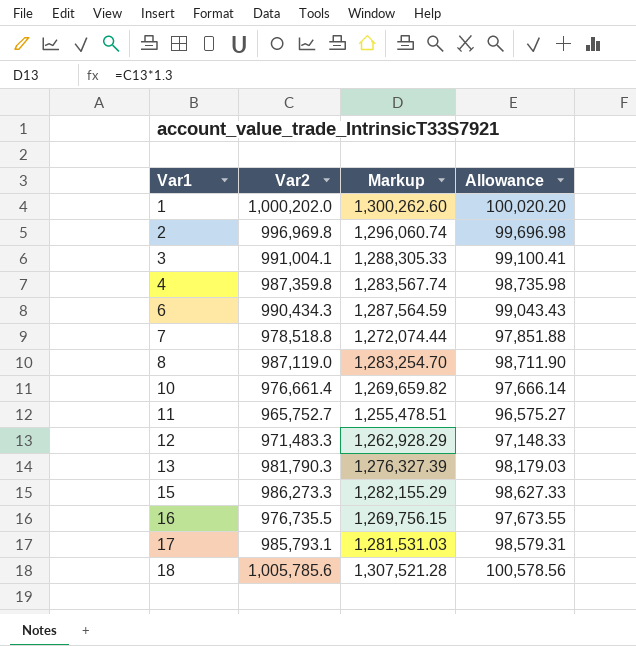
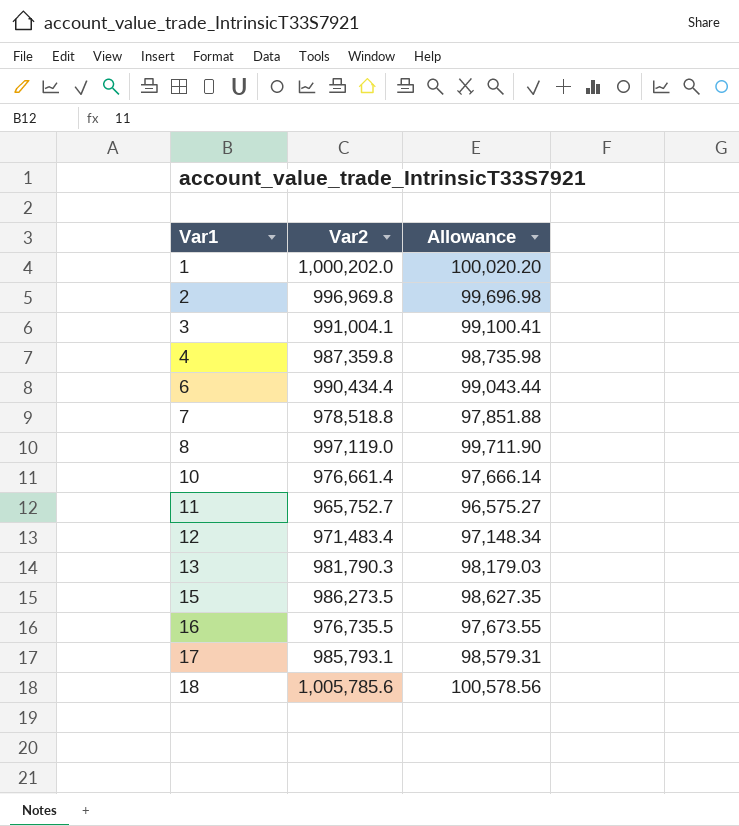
column Markup | formula: [Var2] * 1.3 -> none
6 | Var2: 990,434.3 -> 990,434.4
6 | Allowance: 99,043.43 -> 99,043.44
8 | Var2: 987,119.0 -> 997,119.0
8 | Allowance: 98,711.90 -> 99,711.90
12 | Var2: 971,483.3 -> 971,483.4
12 | Allowance: 97,148.33 -> 97,148.34
15 | Var2: 986,273.3 -> 986,273.5
15 | Allowance: 98,627.33 -> 98,627.35

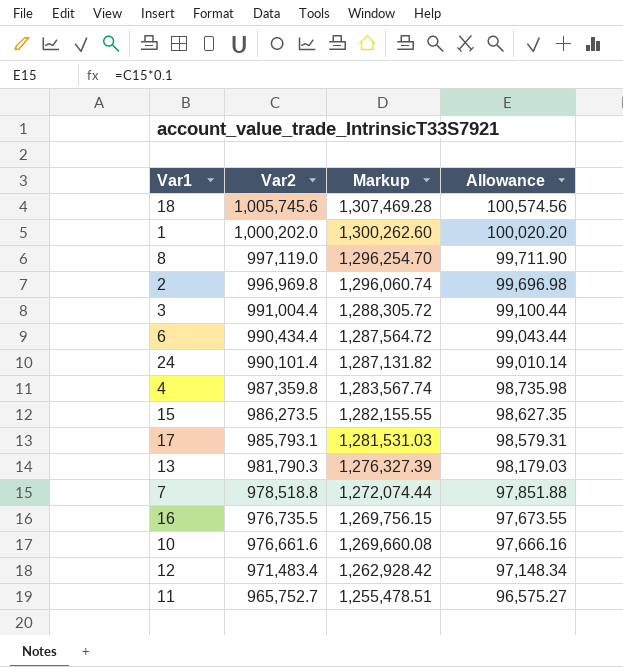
row order: Var1 ascending -> Var2 descending
column Markup | formula: none -> [Var2] * 1.3
18 | Var2: 1,005,785.6 -> 1,005,745.6
18 | Allowance: 100,578.56 -> 100,574.56
3 | Var2: 991,004.1 -> 991,004.4
3 | Allowance: 99,100.41 -> 99,100.44
row 24: none -> 990,101.4 | 1,287,131.82 | 99,010.14
10 | Var2: 976,661.4 -> 976,661.6
10 | Allowance: 97,666.14 -> 97,666.16

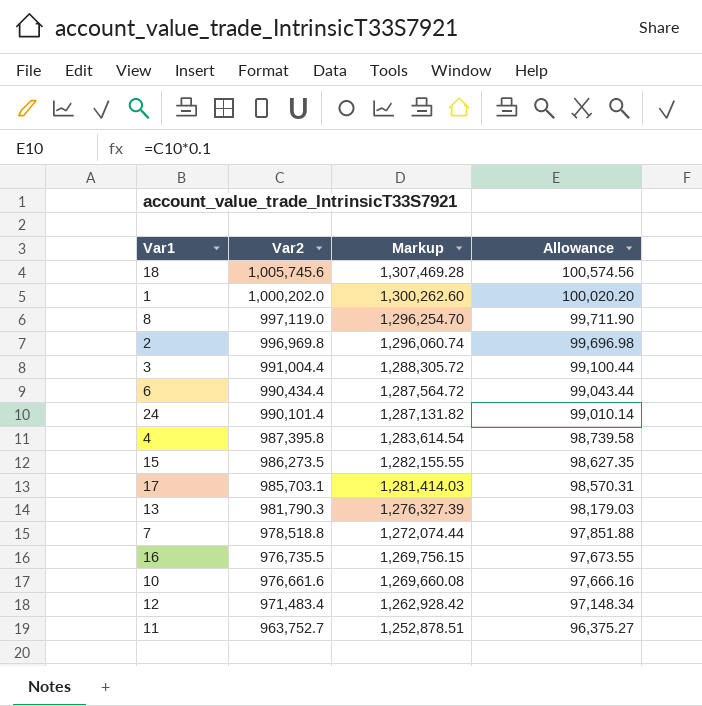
4 | Var2: 987,359.8 -> 987,395.8
4 | Markup: 1,283,567.74 -> 1,283,614.54
4 | Allowance: 98,735.98 -> 98,739.58
17 | Var2: 985,793.1 -> 985,703.1
17 | Markup: 1,281,531.03 -> 1,281,414.03
17 | Allowance: 98,579.31 -> 98,570.31
11 | Var2: 965,752.7 -> 963,752.7
11 | Markup: 1,255,478.51 -> 1,252,878.51
11 | Allowance: 96,575.27 -> 96,375.27

